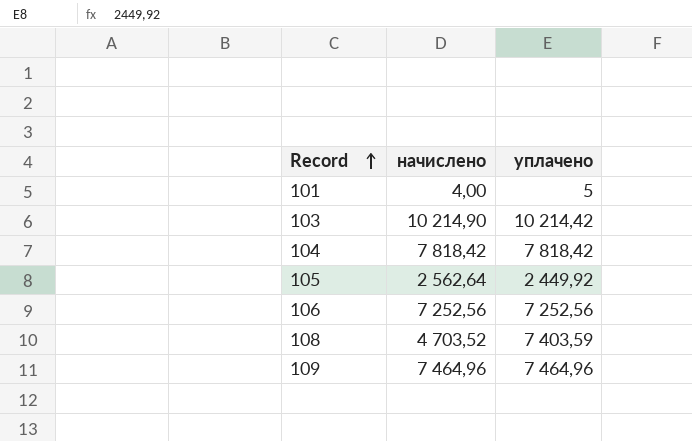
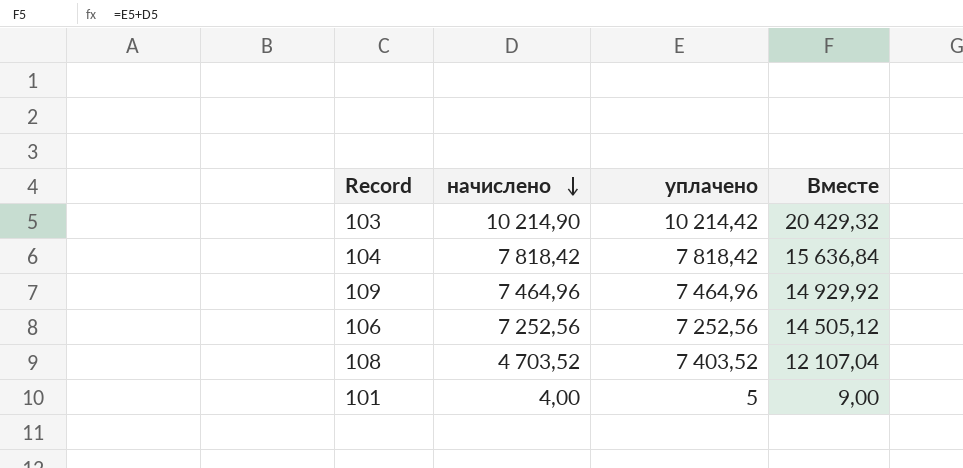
row order: Record ascending -> начислено descending
column Вместе | formula: none -> [начислено] + [уплачено]
row 105: 2 562,64 | 2 449,92 -> none
108 | уплачено: 7 403,59 -> 7 403,52

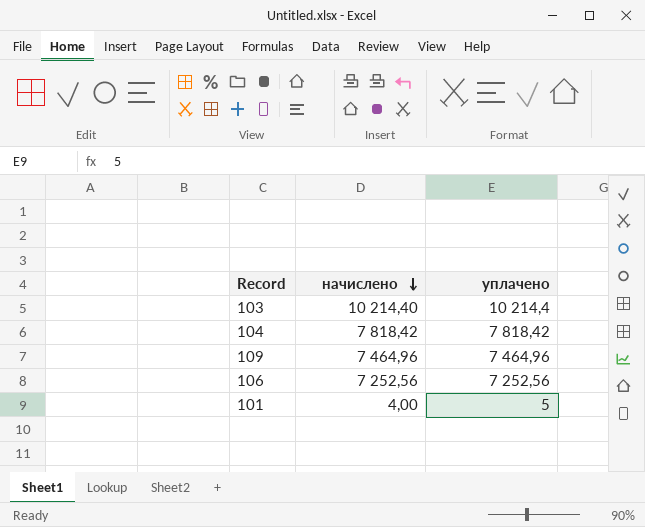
column Вместе | formula: [начислено] + [уплачено] -> none
row 108: 4 703,52 | 7 403,52 | 12 107,04 -> none
103 | начислено: 10 214,90 -> 10 214,40
103 | уплачено: 10 214,42 -> 10 214,4

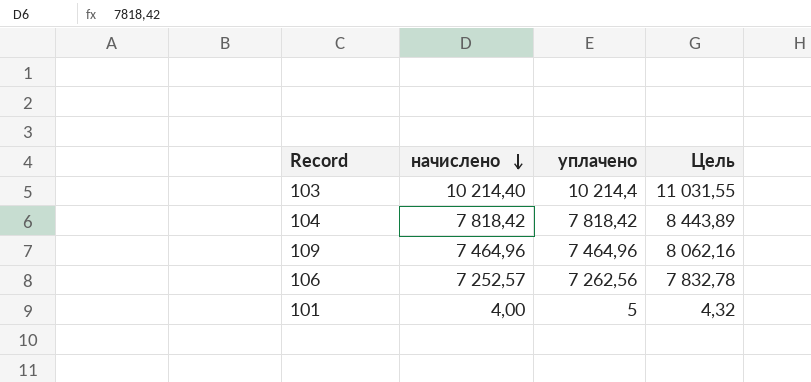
column Цель | formula: none -> [начислено] * 1,08
106 | начислено: 7 252,56 -> 7 252,57
106 | уплачено: 7 252,56 -> 7 262,56

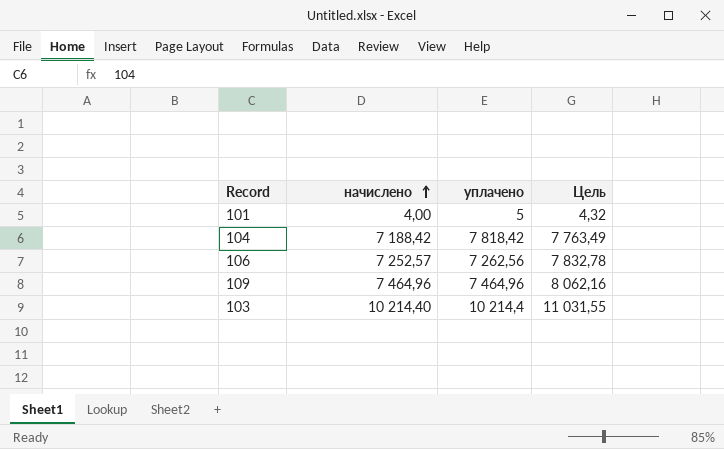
row order: начислено descending -> начислено ascending
104 | начислено: 7 818,42 -> 7 188,42
104 | Цель: 8 443,89 -> 7 763,49

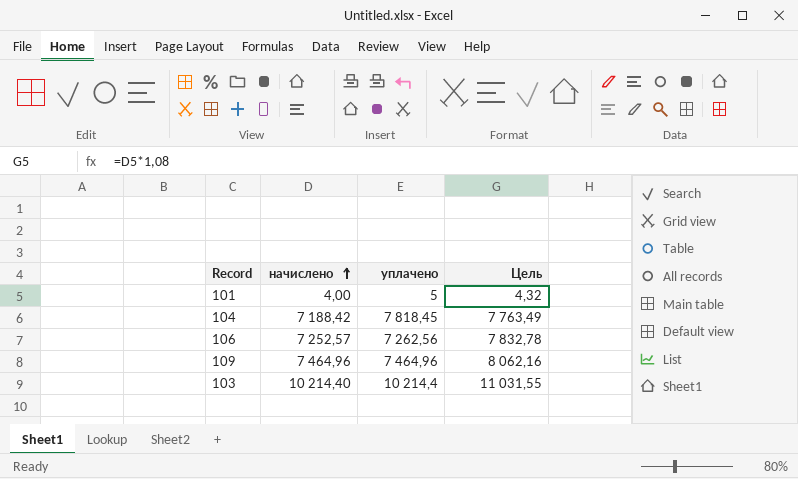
104 | уплачено: 7 818,42 -> 7 818,45

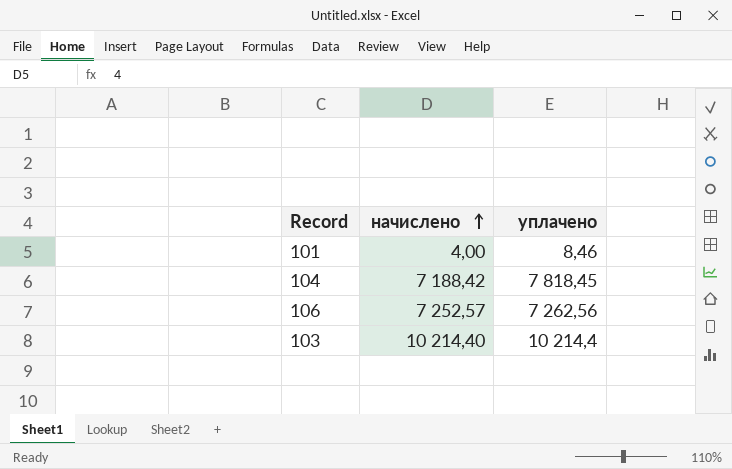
column Цель | formula: [начислено] * 1,08 -> none
row 109: 7 464,96 | 7 464,96 | 8 062,16 -> none
101 | уплачено: 5 -> 8,46

